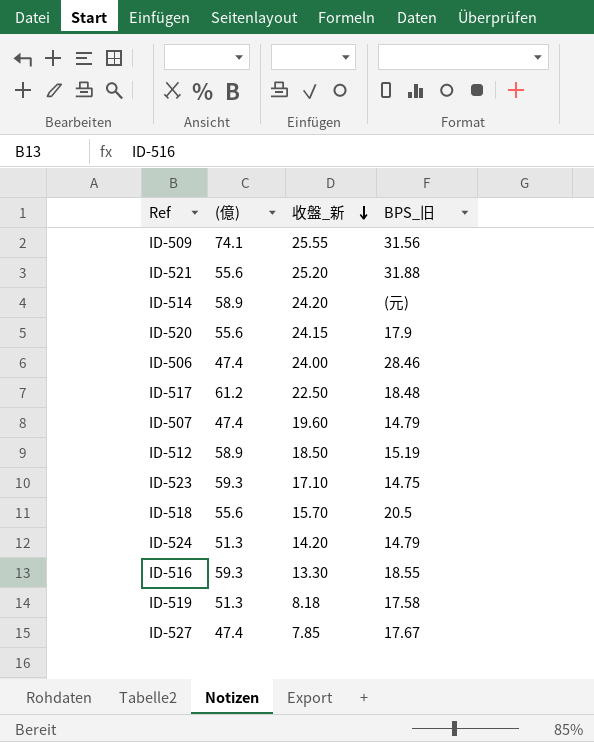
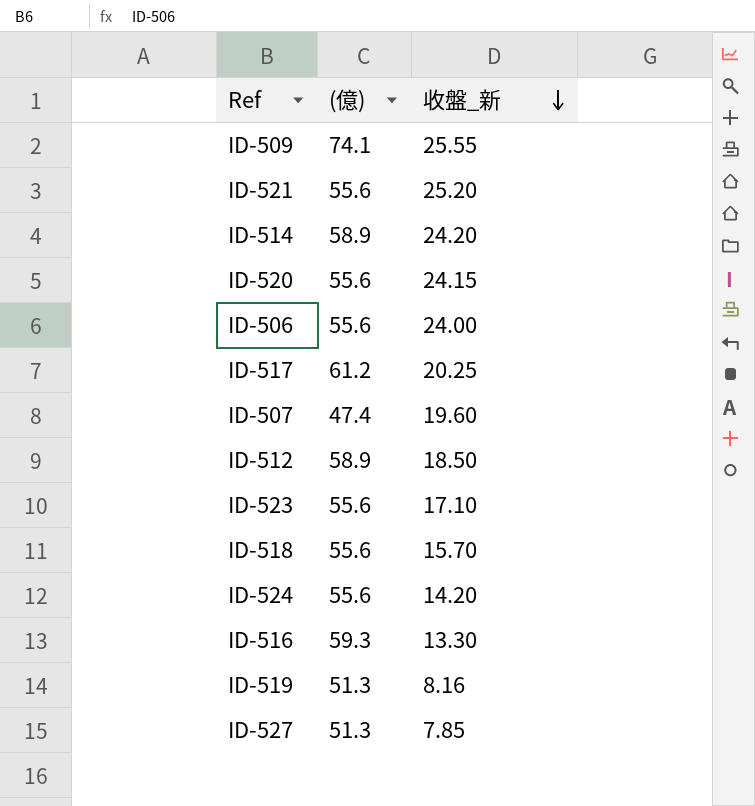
column BPS_旧 | position: 4 -> none
ID-506 | (億): 47.4 -> 55.6
ID-517 | 收盤_新: 22.50 -> 20.25
ID-523 | (億): 59.3 -> 55.6
ID-524 | (億): 51.3 -> 55.6
ID-519 | 收盤_新: 8.18 -> 8.16
ID-527 | (億): 47.4 -> 51.3

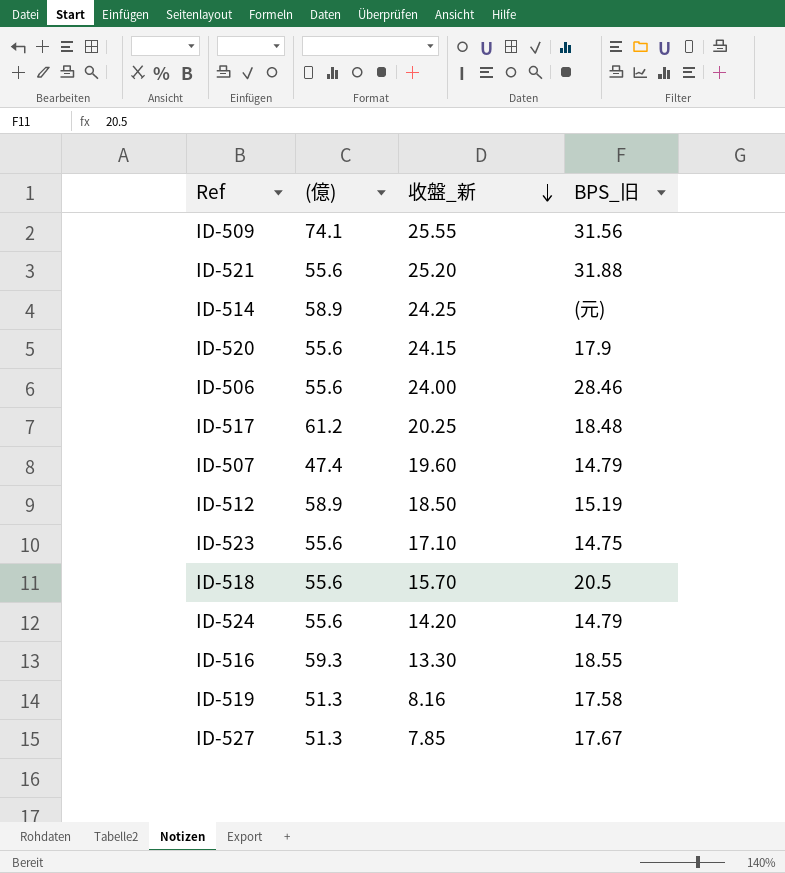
column BPS_旧 | position: none -> 4
ID-514 | 收盤_新: 24.20 -> 24.25

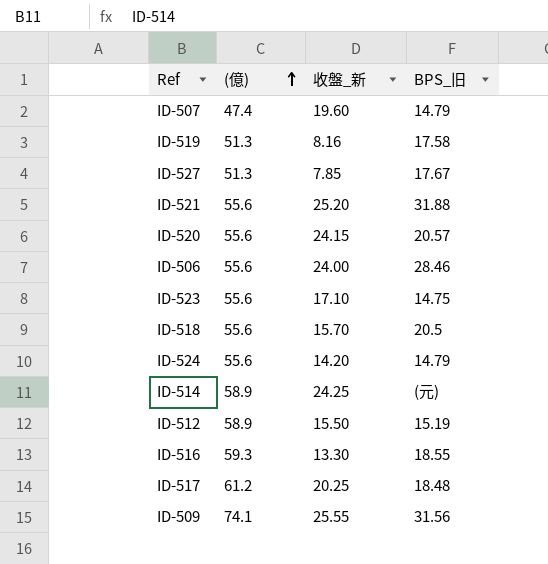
row order: 收盤_新 descending -> (億) ascending
ID-520 | BPS_旧: 17.9 -> 20.57
ID-512 | 收盤_新: 18.50 -> 15.50

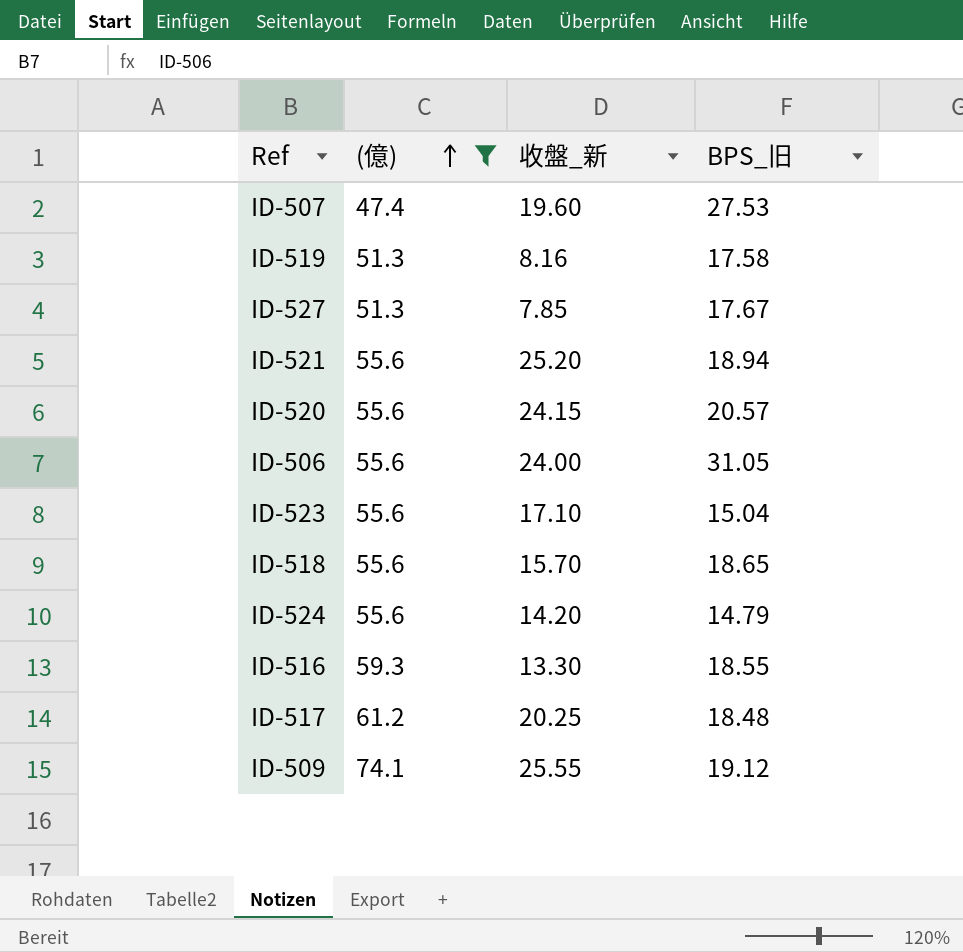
filter: none -> (億) != 58.9
ID-507 | BPS_旧: 14.79 -> 27.53
ID-521 | BPS_旧: 31.88 -> 18.94
ID-506 | BPS_旧: 28.46 -> 31.05
ID-523 | BPS_旧: 14.75 -> 15.04
ID-518 | BPS_旧: 20.5 -> 18.65
ID-509 | BPS_旧: 31.56 -> 19.12

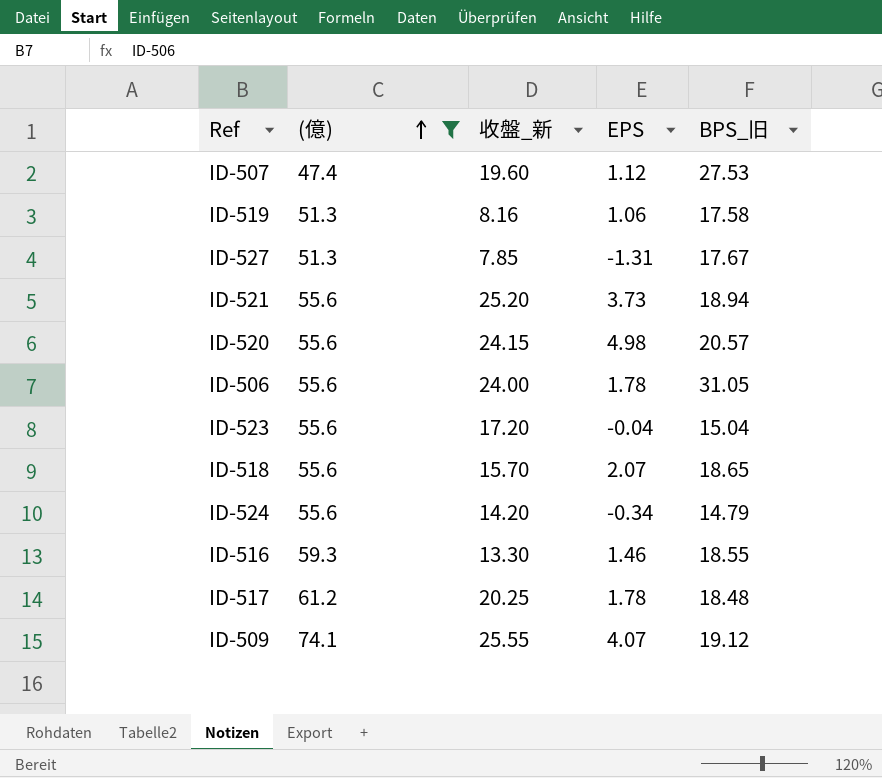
column EPS | position: none -> 4
ID-523 | 收盤_新: 17.10 -> 17.20

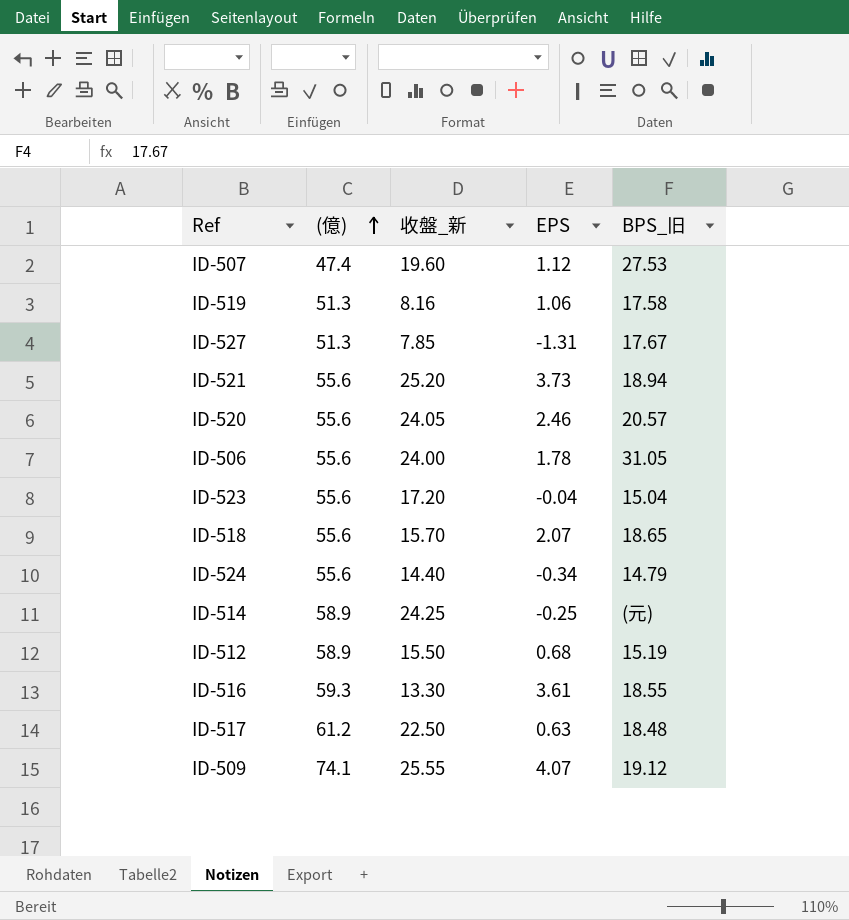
filter: (億) != 58.9 -> none
ID-520 | 收盤_新: 24.15 -> 24.05
ID-520 | EPS: 4.98 -> 2.46
ID-524 | 收盤_新: 14.20 -> 14.40
ID-516 | EPS: 1.46 -> 3.61
ID-517 | 收盤_新: 20.25 -> 22.50
ID-517 | EPS: 1.78 -> 0.63

